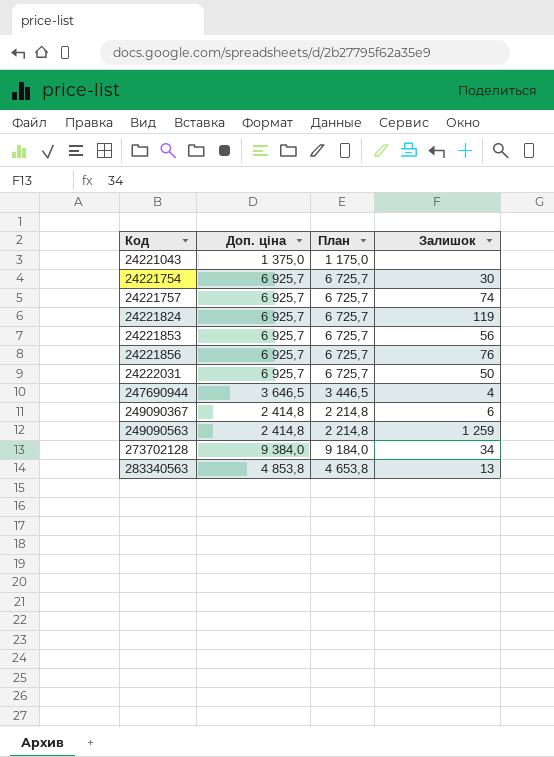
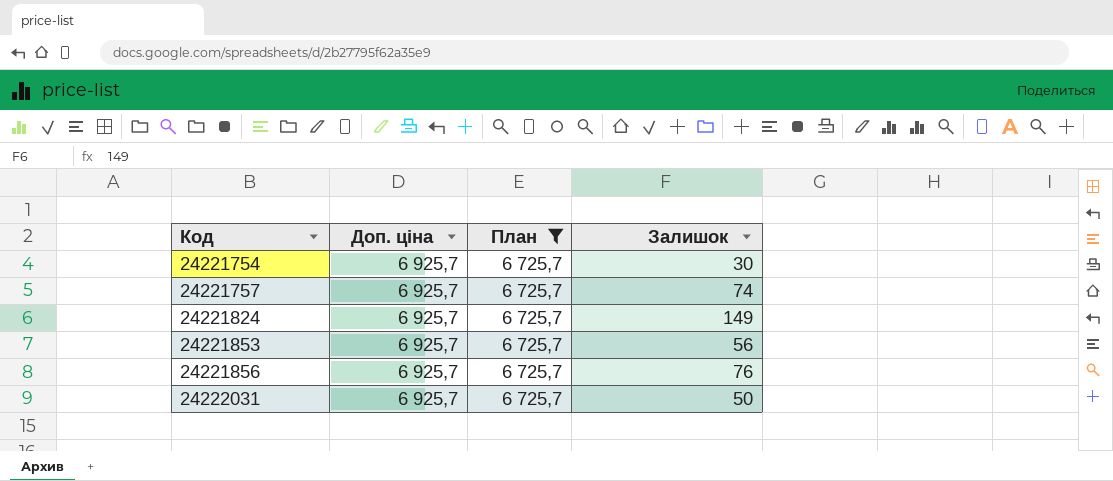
filter: none -> План = 6 725,7
24221824 | Залишок: 119 -> 149

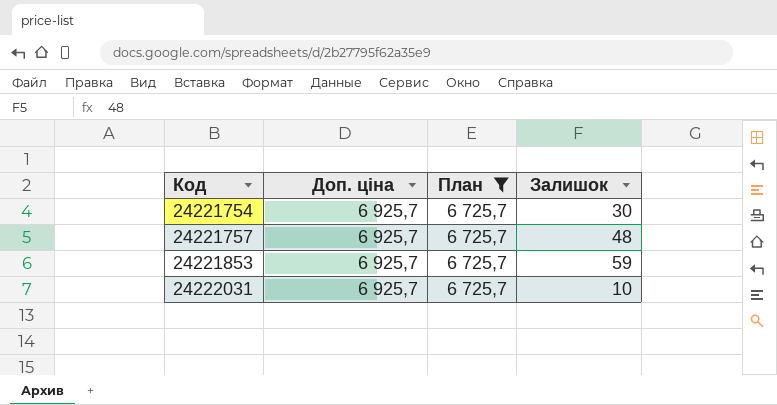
row 24221824: 6 925,7 | 6 725,7 | 149 -> none
row 24221856: 6 925,7 | 6 725,7 | 76 -> none
24221757 | Залишок: 74 -> 48
24221853 | Залишок: 56 -> 59
24222031 | Залишок: 50 -> 10

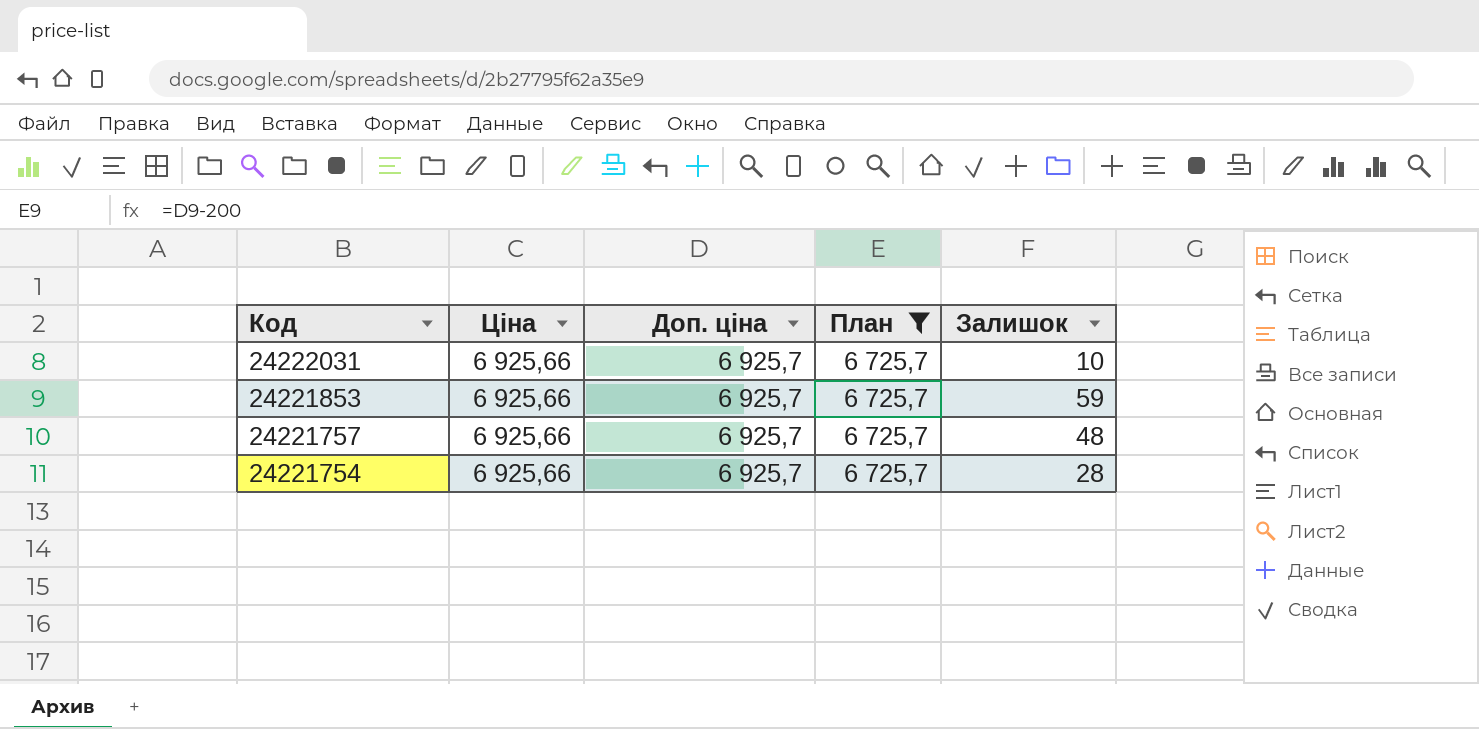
row order: Код ascending -> Код descending
column Ціна | position: none -> 2
24221754 | Залишок: 30 -> 28

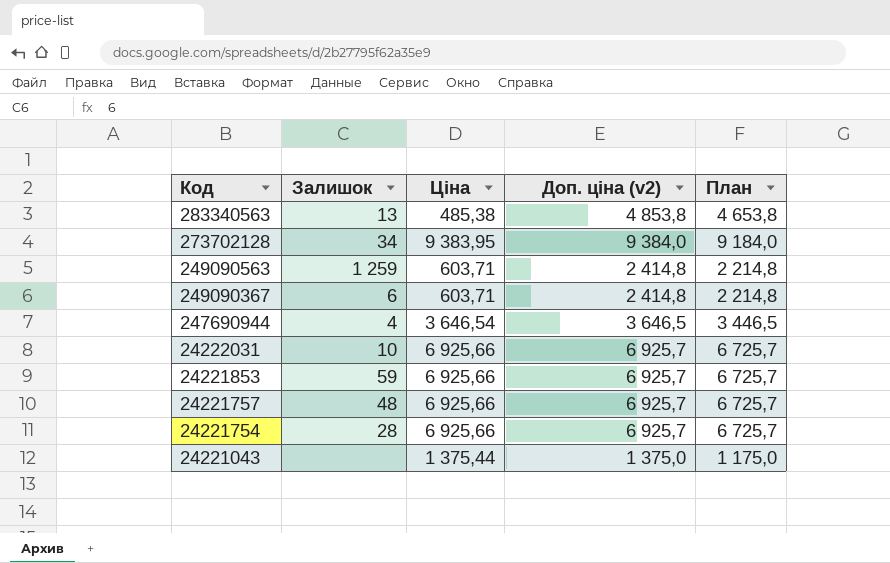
filter: План = 6 725,7 -> none
column Залишок | position: 5 -> 2
column name: Доп. ціна -> Доп. ціна (v2)

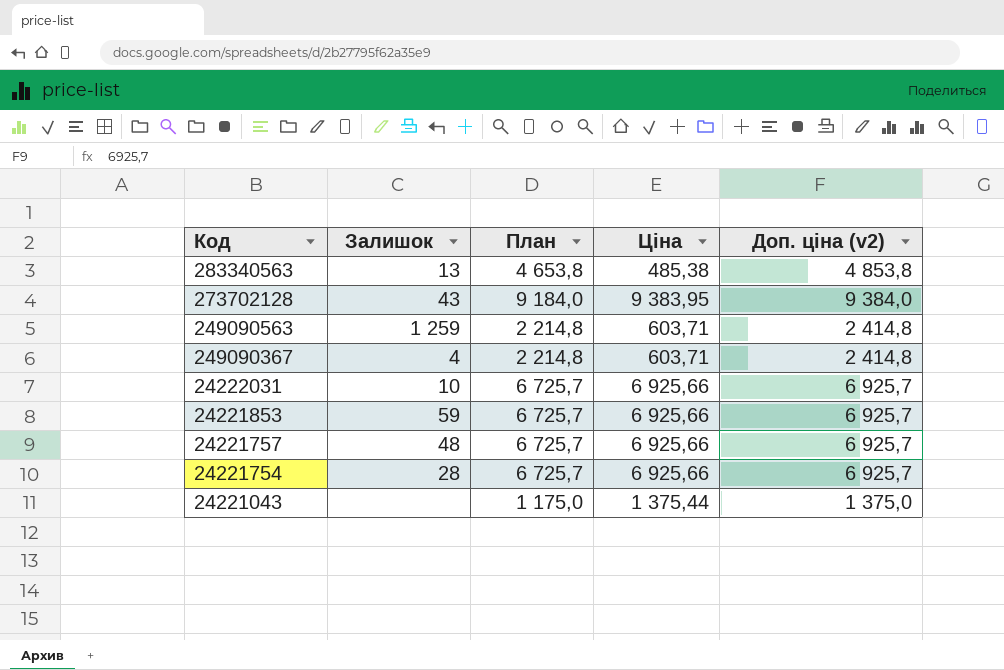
column План | position: 5 -> 3
row 247690944: 4 | 3 646,54 | 3 646,5 | 3 446,5 -> none
273702128 | Залишок: 34 -> 43
249090367 | Залишок: 6 -> 4

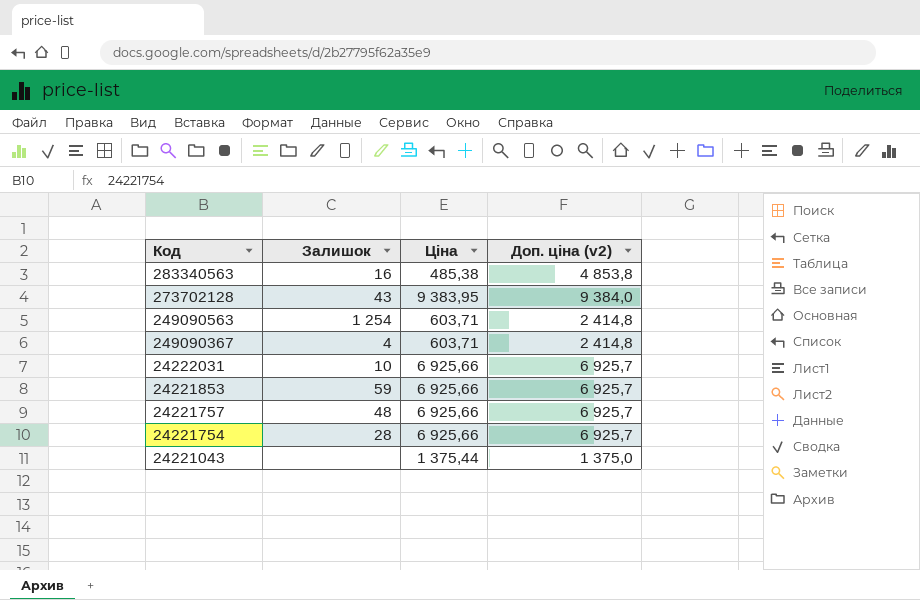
column План | formula: [Доп. ціна (v2)] - 200 -> none
283340563 | Залишок: 13 -> 16
249090563 | Залишок: 1 259 -> 1 254

